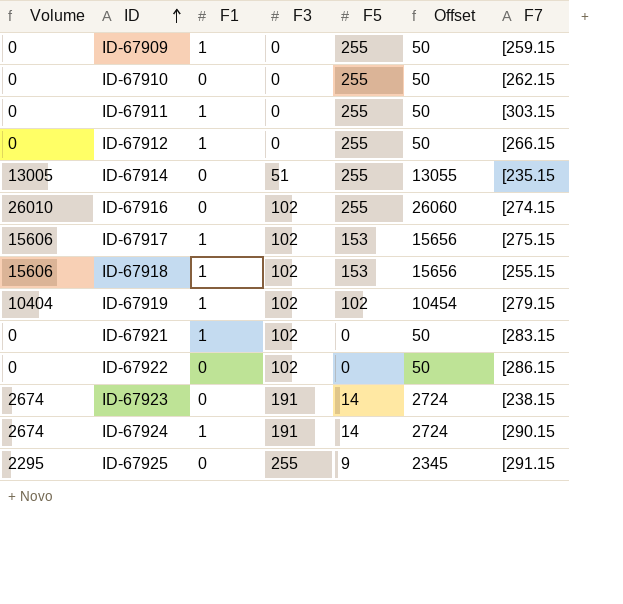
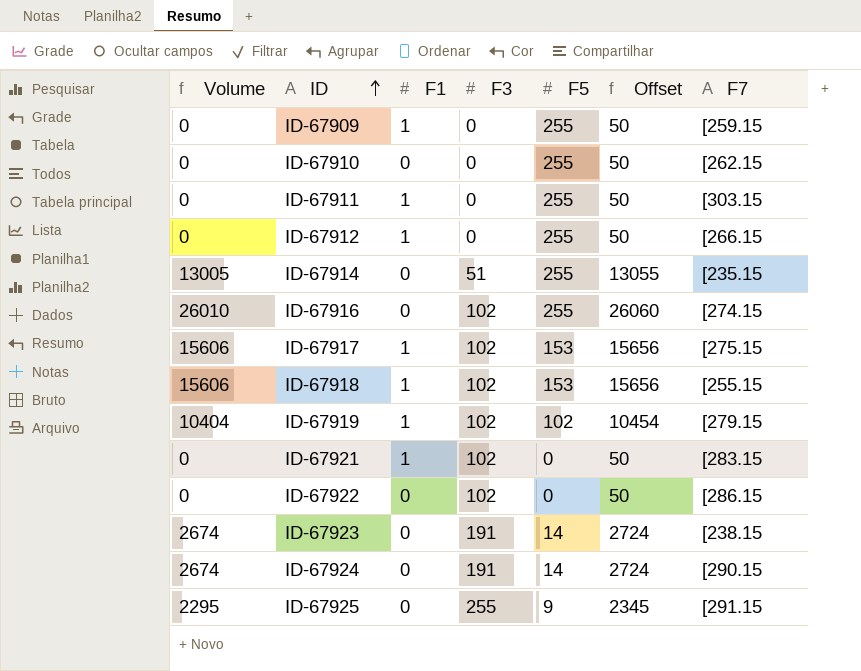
ID-67924 | F1: 1 -> 0

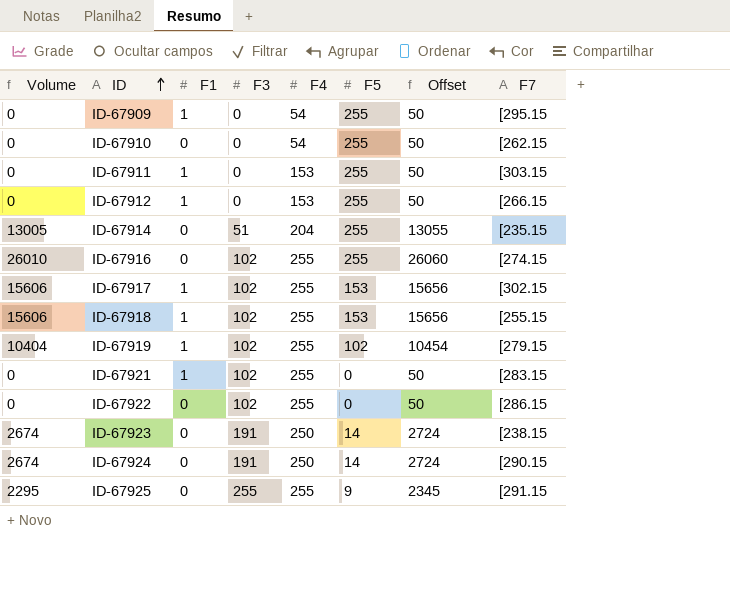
column F4 | position: none -> 5
ID-67909 | F7: [259.15 -> [295.15
ID-67917 | F7: [275.15 -> [302.15

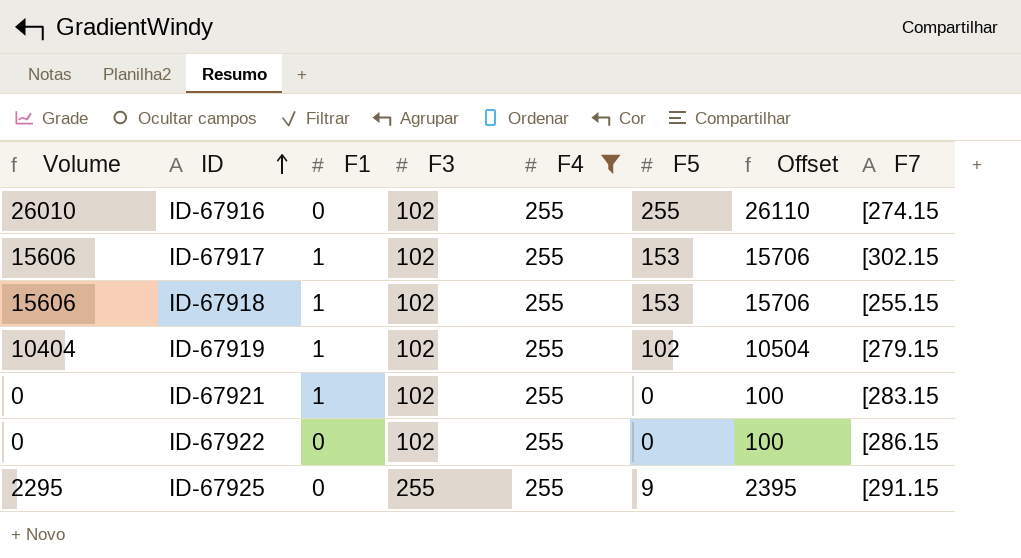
filter: none -> F4 = 255
column Offset | formula: [Volume] + 50 -> [Volume] + 100

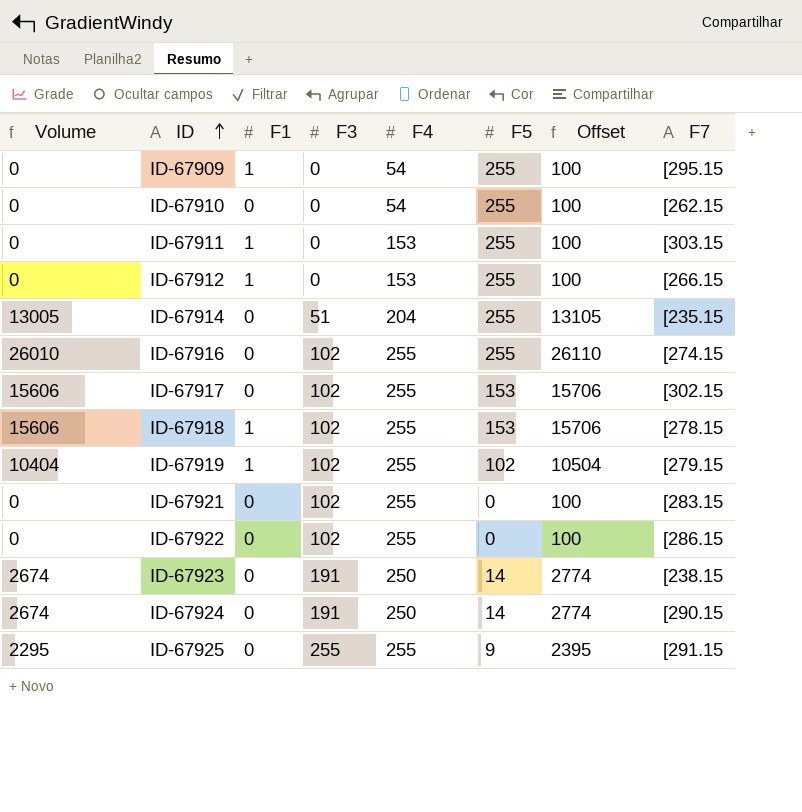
filter: F4 = 255 -> none
ID-67917 | F1: 1 -> 0
ID-67918 | F7: [255.15 -> [278.15
ID-67921 | F1: 1 -> 0

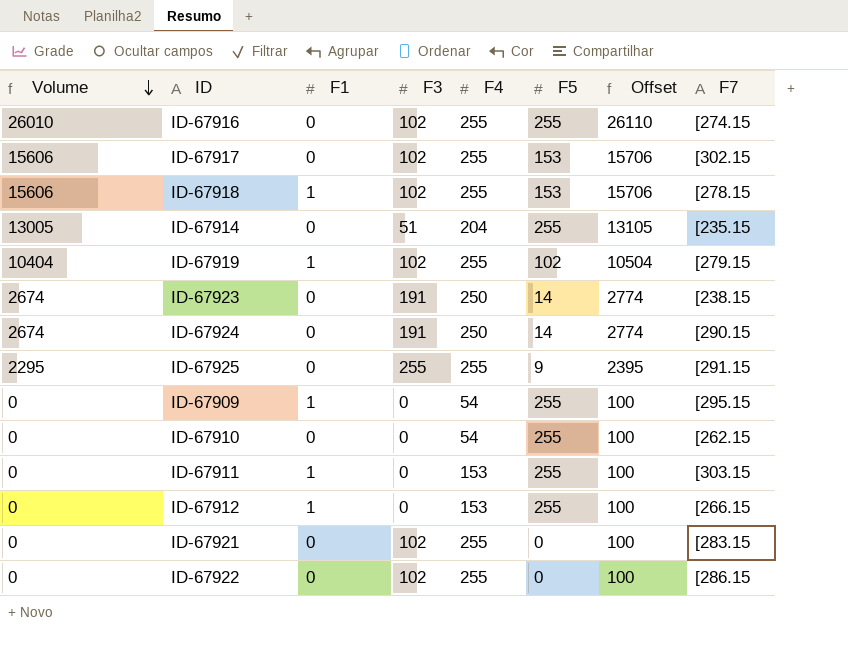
row order: ID ascending -> Volume descending

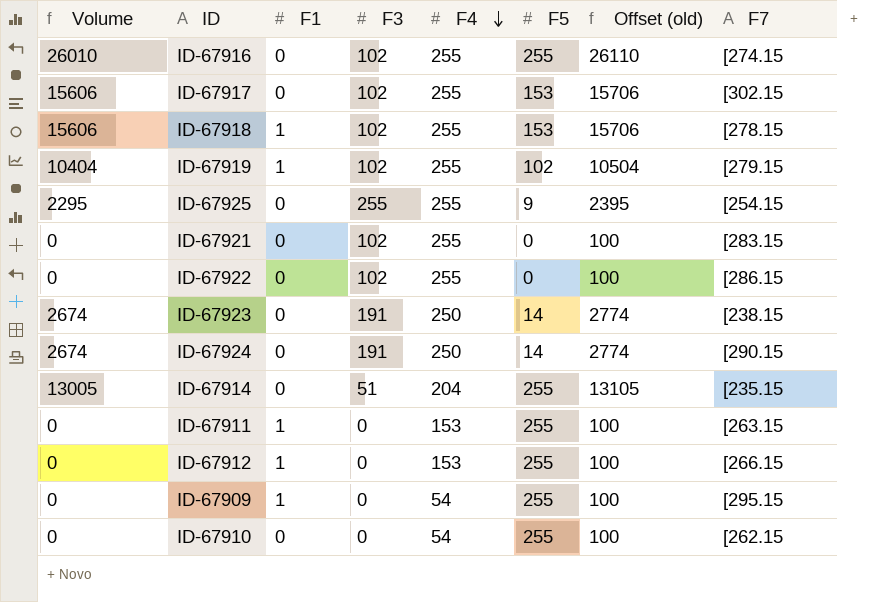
row order: Volume descending -> F4 descending
column name: Offset -> Offset (old)
ID-67925 | F7: [291.15 -> [254.15
ID-67911 | F7: [303.15 -> [263.15

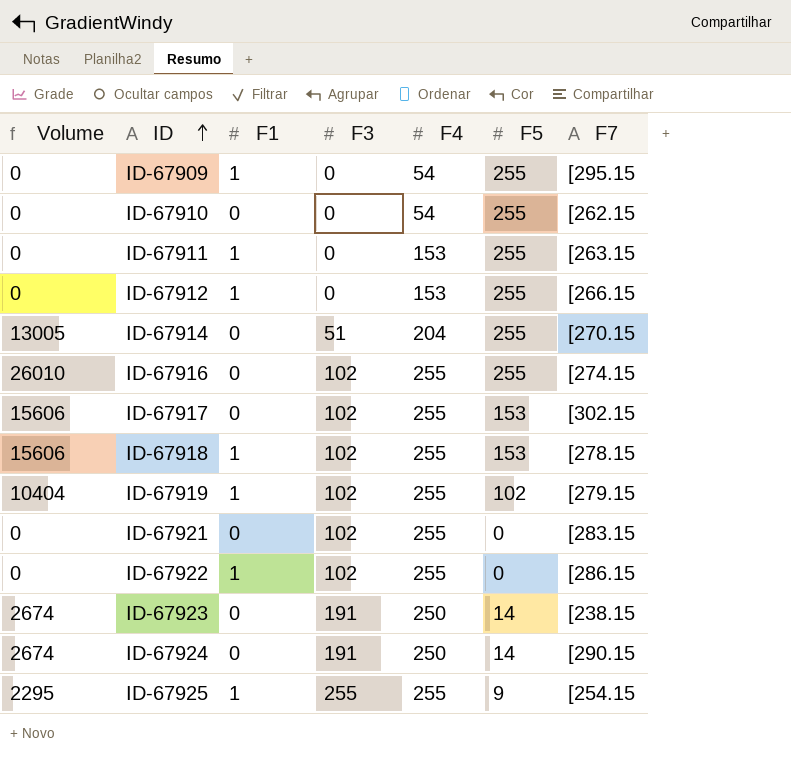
row order: F4 descending -> ID ascending
column Offset (old) | formula: [Volume] + 100 -> none
ID-67914 | F7: [235.15 -> [270.15
ID-67922 | F1: 0 -> 1
ID-67925 | F1: 0 -> 1

